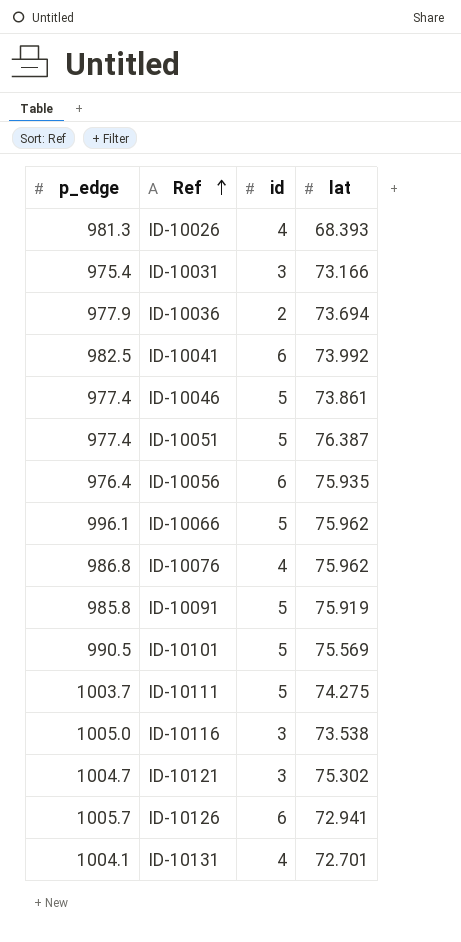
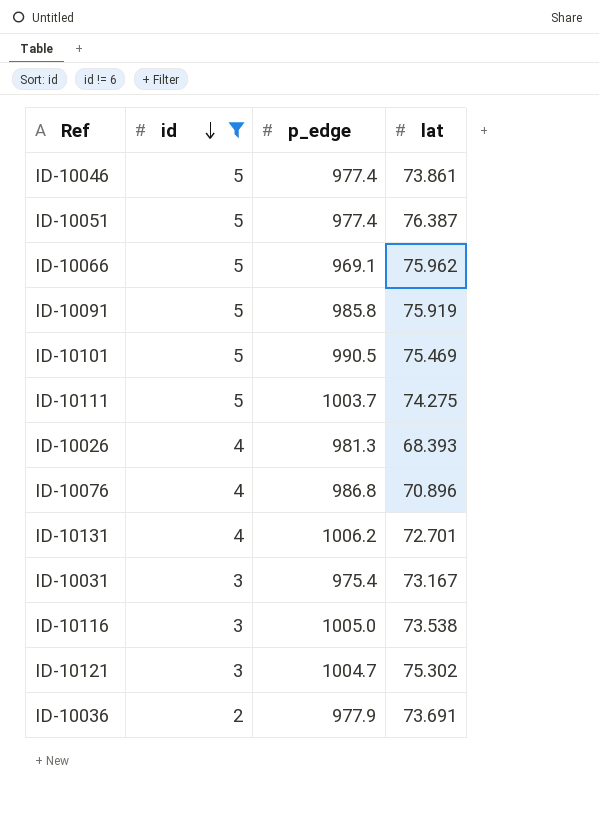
filter: none -> id != 6
row order: Ref ascending -> id descending
column p_edge | position: 1 -> 3
ID-10066 | p_edge: 996.1 -> 969.1
ID-10101 | lat: 75.569 -> 75.469
ID-10076 | lat: 75.962 -> 70.896
ID-10131 | p_edge: 1004.1 -> 1006.2
ID-10031 | lat: 73.166 -> 73.167
ID-10036 | lat: 73.694 -> 73.691

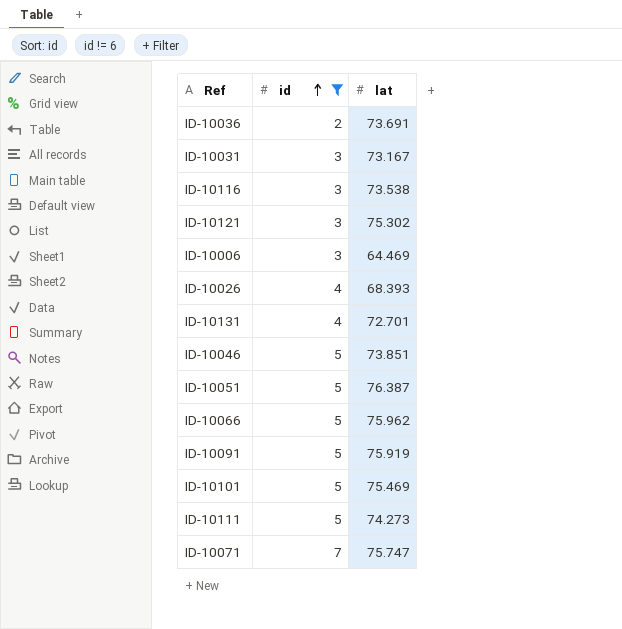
row order: id descending -> id ascending
column p_edge | position: 3 -> none
row ID-10076: 4 | 986.8 | 70.896 -> none
row ID-10006: none -> 3 | 64.469
ID-10046 | lat: 73.861 -> 73.851
ID-10111 | lat: 74.275 -> 74.273
row ID-10071: none -> 7 | 75.747

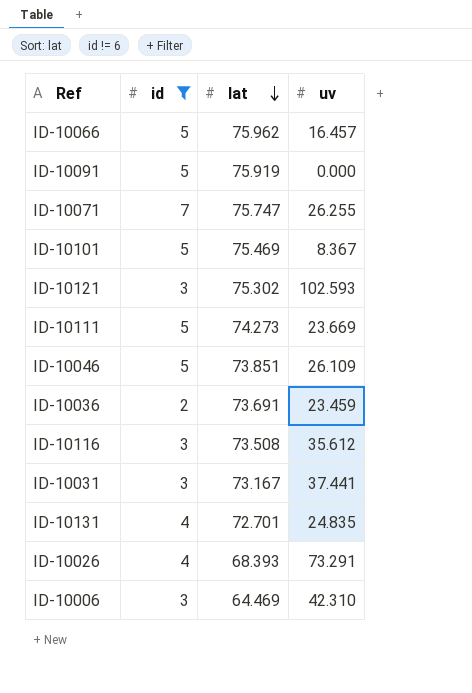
row order: id ascending -> lat descending
column uv | position: none -> 4
row ID-10051: 5 | 76.387 -> none
ID-10116 | lat: 73.538 -> 73.508

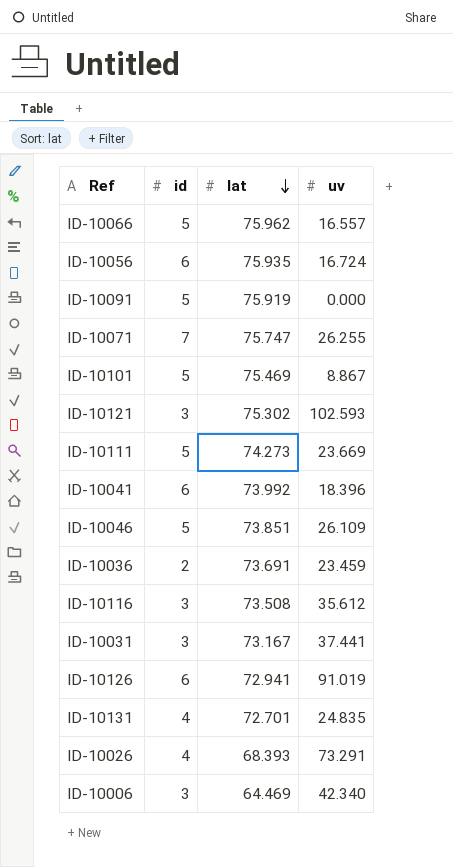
filter: id != 6 -> none
ID-10066 | uv: 16.457 -> 16.557
ID-10101 | uv: 8.367 -> 8.867
ID-10006 | uv: 42.310 -> 42.340

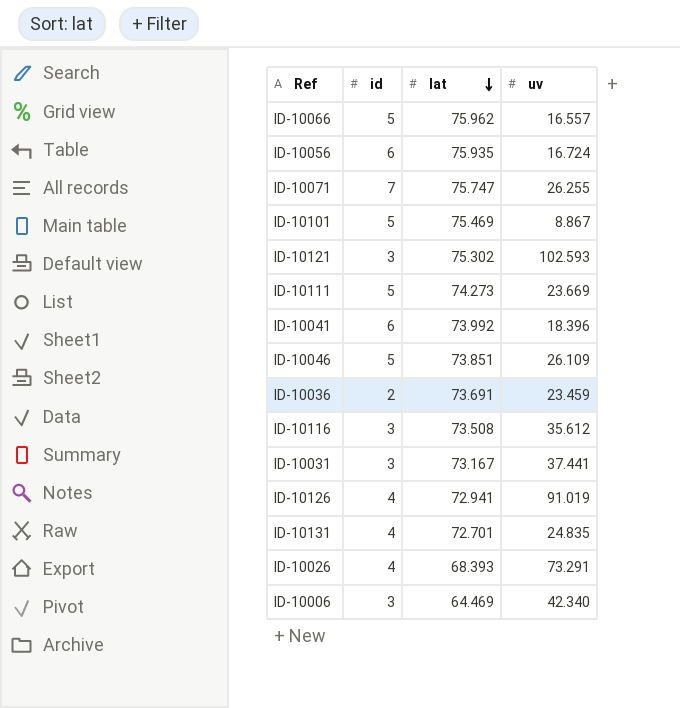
row ID-10091: 5 | 75.919 | 0.000 -> none
ID-10126 | id: 6 -> 4

